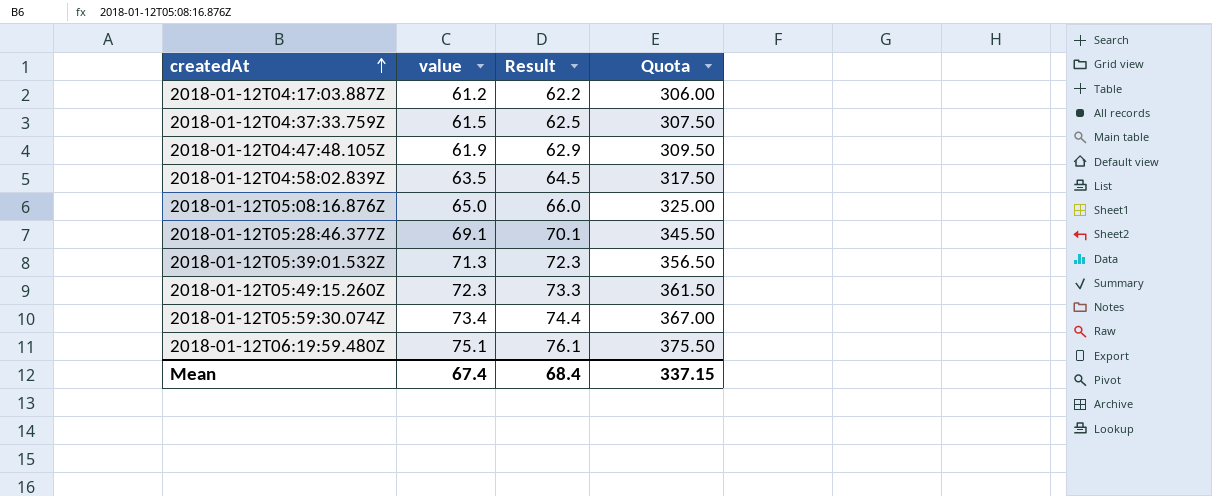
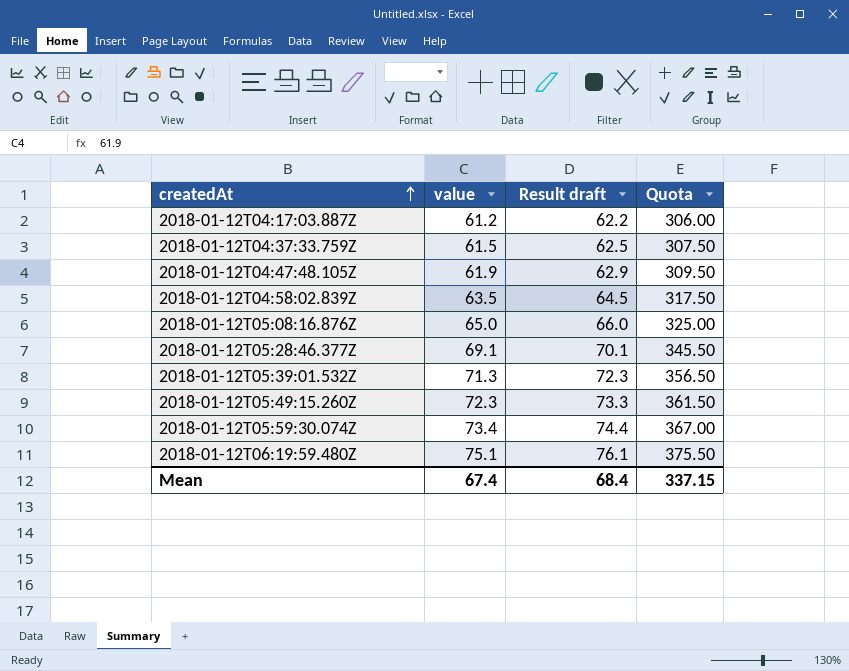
column name: Result -> Result draft

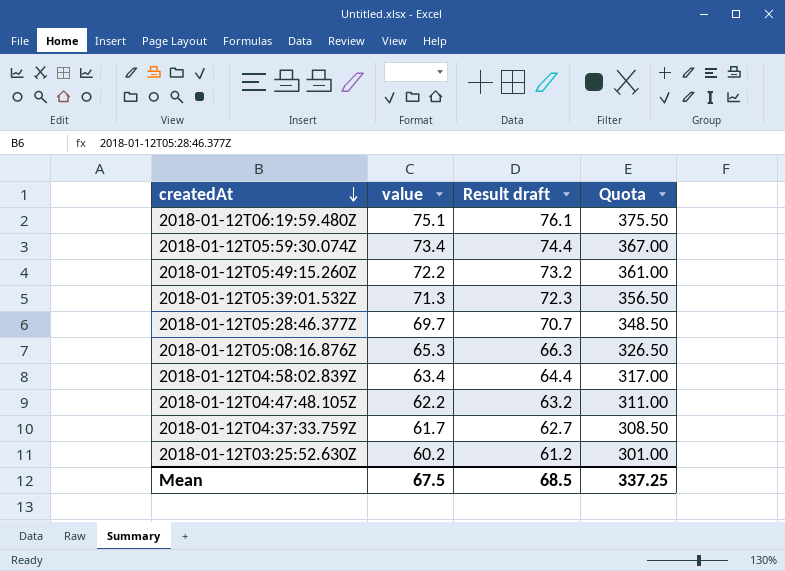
row order: createdAt ascending -> createdAt descending
row 2018-01-12T04:17:03.887Z: 61.2 | 62.2 | 306.00 -> none
2018-01-12T05:49:15.260Z | value: 72.3 -> 72.2
2018-01-12T05:49:15.260Z | Result draft: 73.3 -> 73.2
2018-01-12T05:49:15.260Z | Quota: 361.50 -> 361.00
2018-01-12T05:28:46.377Z | value: 69.1 -> 69.7
2018-01-12T05:28:46.377Z | Result draft: 70.1 -> 70.7
2018-01-12T05:28:46.377Z | Quota: 345.50 -> 348.50
2018-01-12T05:08:16.876Z | value: 65.0 -> 65.3
2018-01-12T05:08:16.876Z | Result draft: 66.0 -> 66.3
2018-01-12T05:08:16.876Z | Quota: 325.00 -> 326.50
2018-01-12T04:58:02.839Z | value: 63.5 -> 63.4
2018-01-12T04:58:02.839Z | Result draft: 64.5 -> 64.4
2018-01-12T04:58:02.839Z | Quota: 317.50 -> 317.00
2018-01-12T04:47:48.105Z | value: 61.9 -> 62.2
2018-01-12T04:47:48.105Z | Result draft: 62.9 -> 63.2
2018-01-12T04:47:48.105Z | Quota: 309.50 -> 311.00
2018-01-12T04:37:33.759Z | value: 61.5 -> 61.7
2018-01-12T04:37:33.759Z | Result draft: 62.5 -> 62.7
2018-01-12T04:37:33.759Z | Quota: 307.50 -> 308.50
row 2018-01-12T03:25:52.630Z: none -> 60.2 | 61.2 | 301.00
Mean | value: 67.4 -> 67.5
Mean | Result draft: 68.4 -> 68.5
Mean | Quota: 337.15 -> 337.25

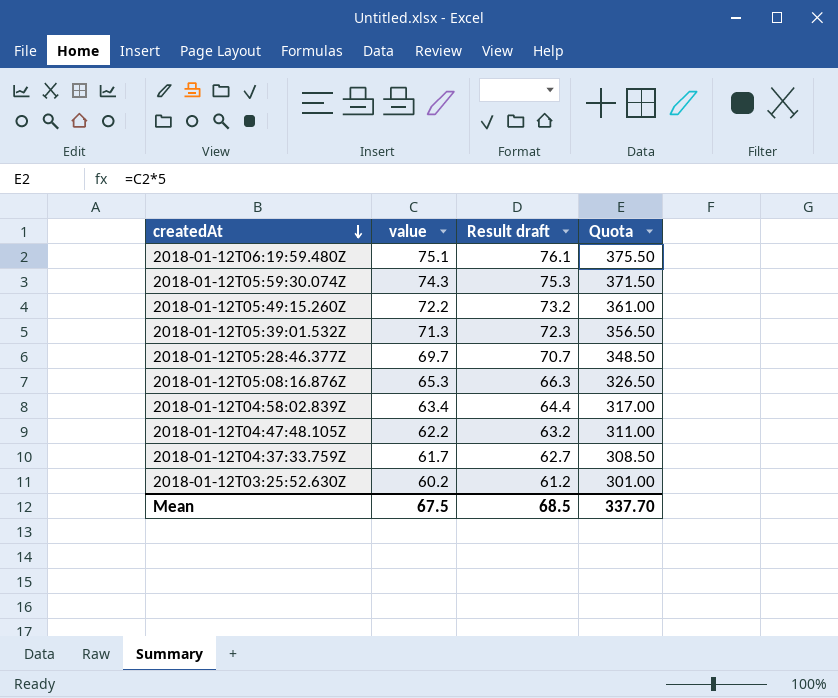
2018-01-12T05:59:30.074Z | value: 73.4 -> 74.3
2018-01-12T05:59:30.074Z | Result draft: 74.4 -> 75.3
2018-01-12T05:59:30.074Z | Quota: 367.00 -> 371.50
Mean | Quota: 337.25 -> 337.70

